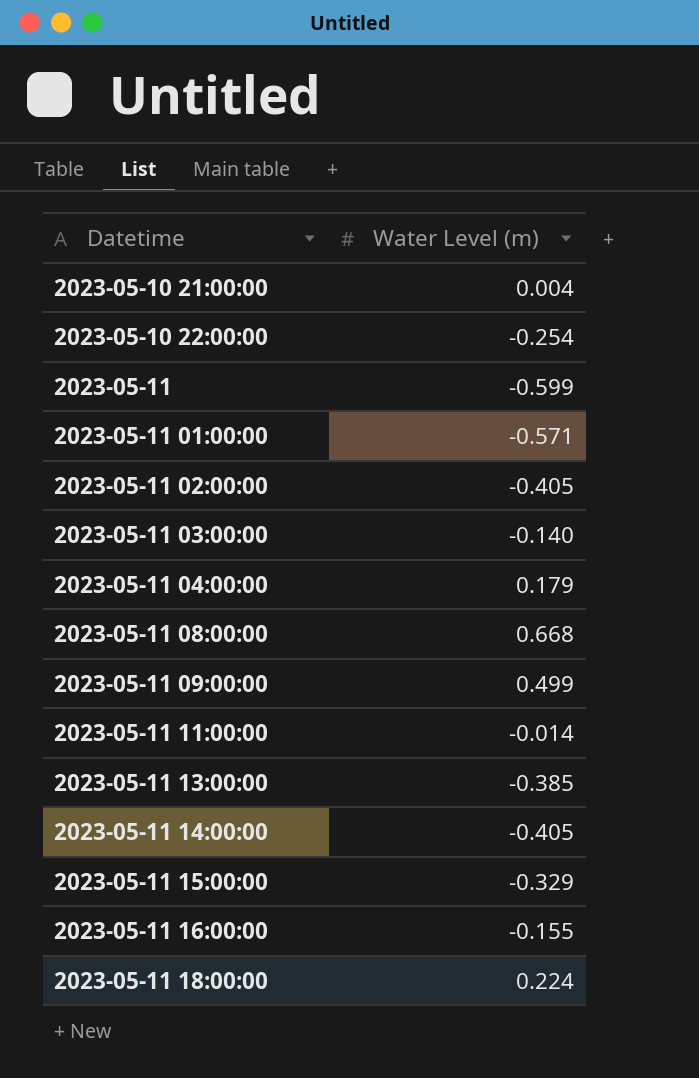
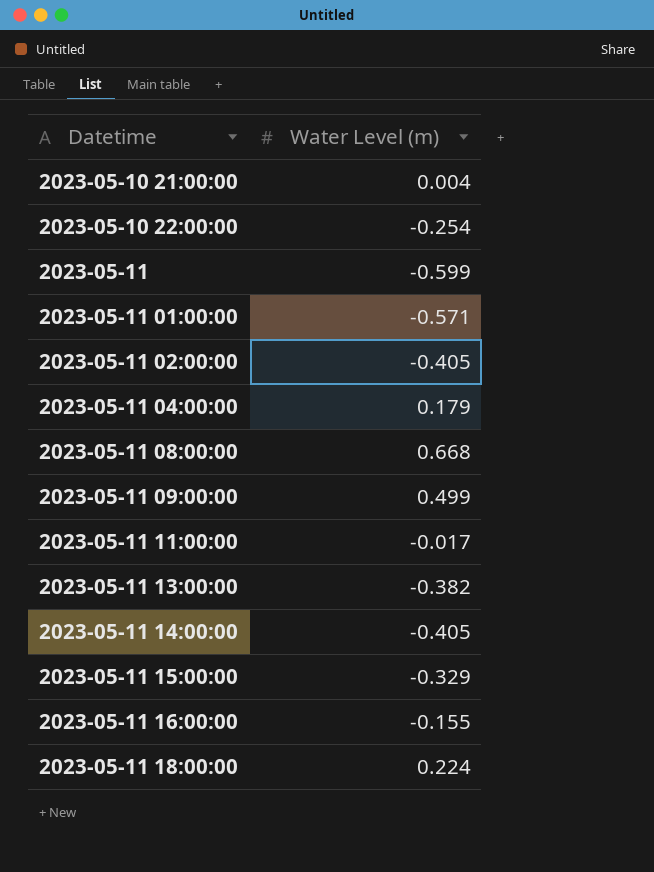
row 2023-05-11 03:00:00: -0.140 -> none
2023-05-11 11:00:00 | Water Level (m): -0.014 -> -0.017
2023-05-11 13:00:00 | Water Level (m): -0.385 -> -0.382

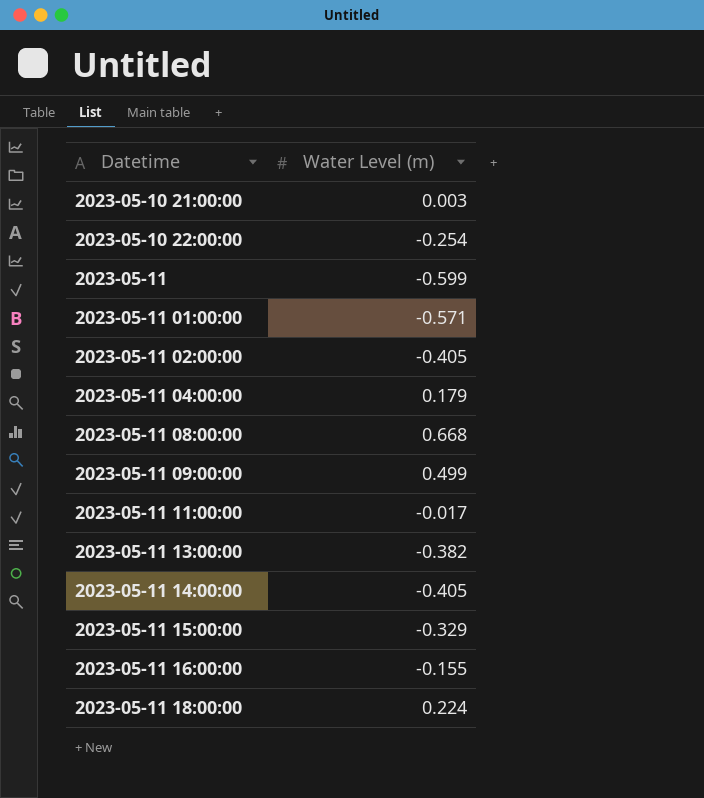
2023-05-10 21:00:00 | Water Level (m): 0.004 -> 0.003

